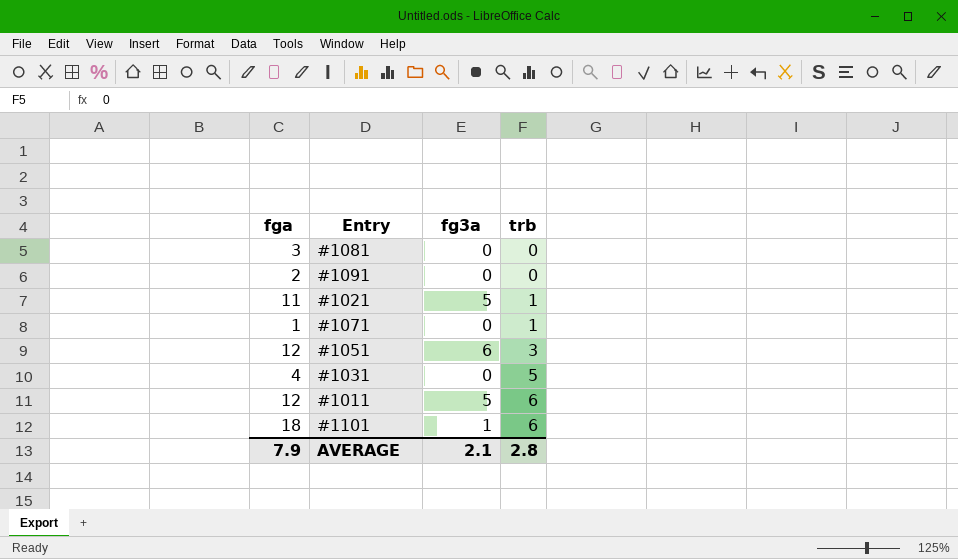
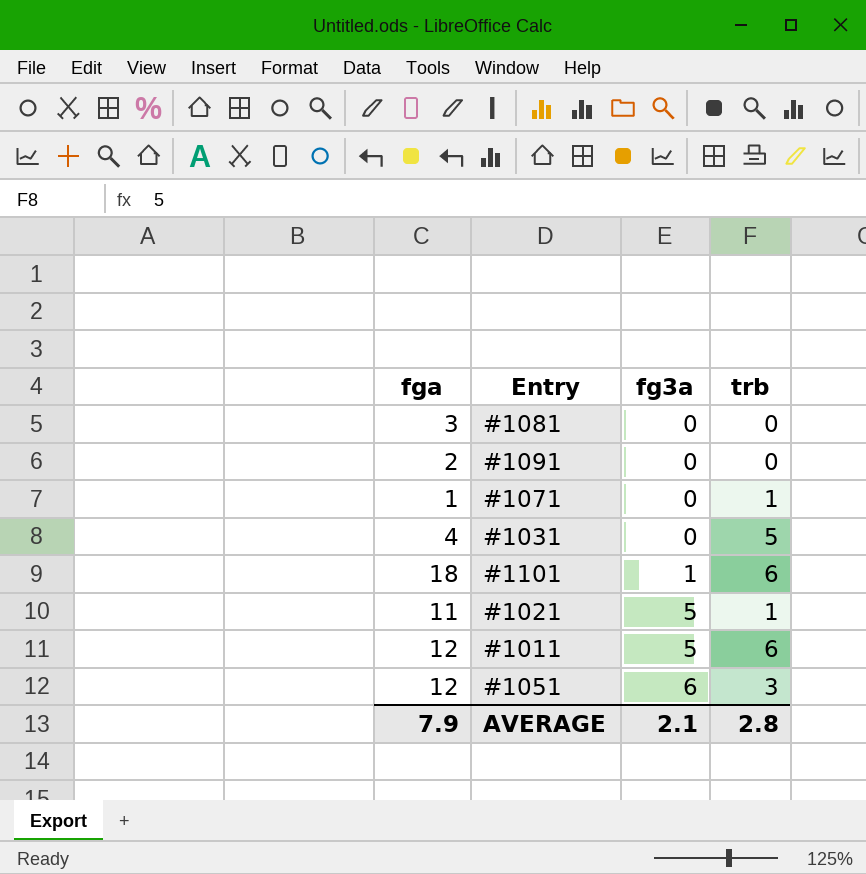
row order: trb ascending -> fg3a ascending

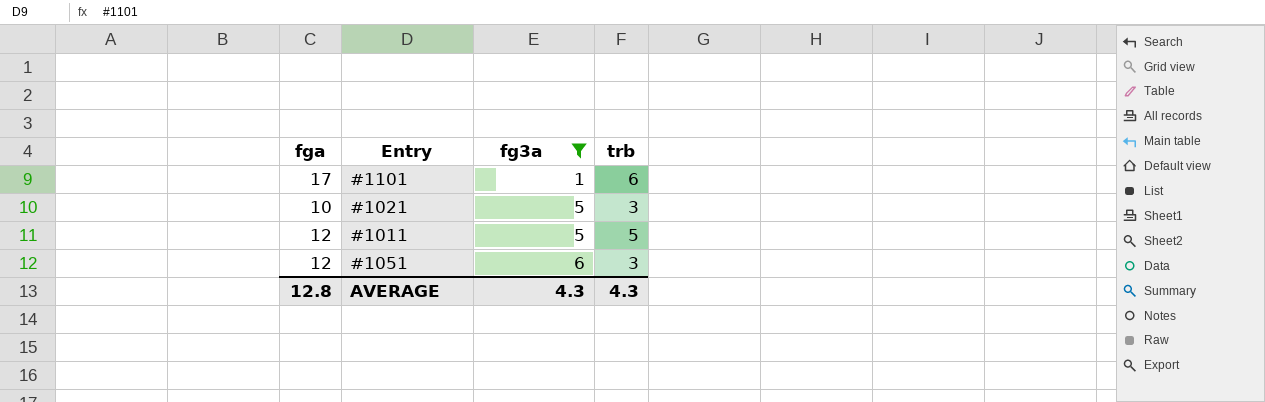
filter: none -> fg3a != 0
#1101 | fga: 18 -> 17
#1021 | fga: 11 -> 10
#1021 | trb: 1 -> 3
#1011 | trb: 6 -> 5
AVERAGE | fga: 7.9 -> 12.8
AVERAGE | fg3a: 2.1 -> 4.3
AVERAGE | trb: 2.8 -> 4.3

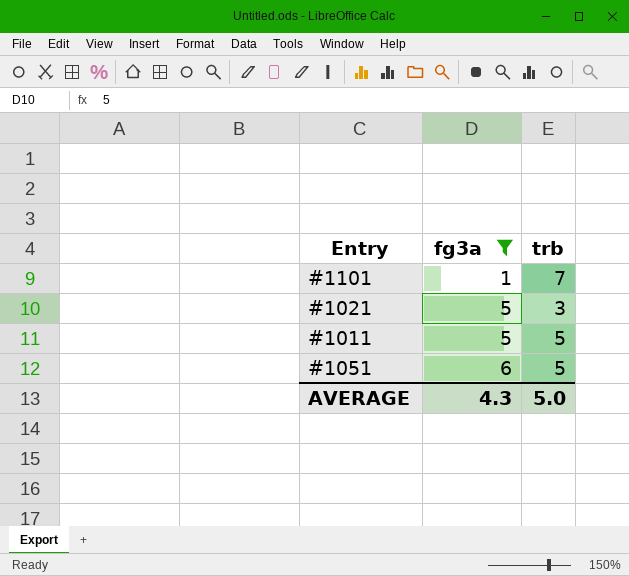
column fga | position: 1 -> none
#1101 | trb: 6 -> 7
#1051 | trb: 3 -> 5
AVERAGE | trb: 4.3 -> 5.0

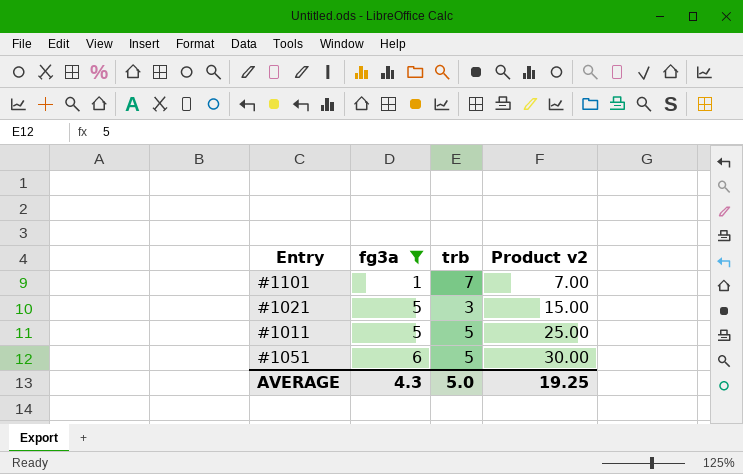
column Product v2 | formula: none -> [fg3a] * [trb]

